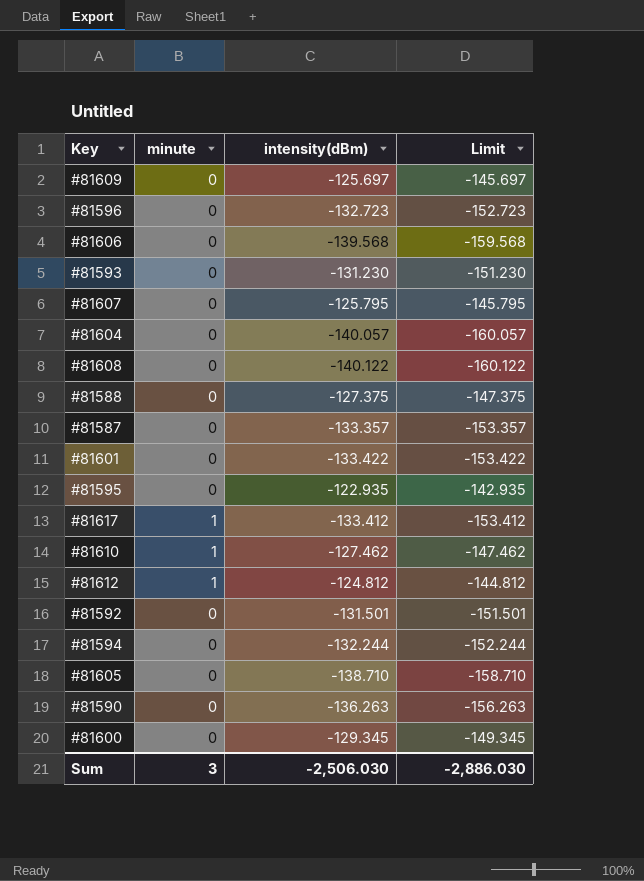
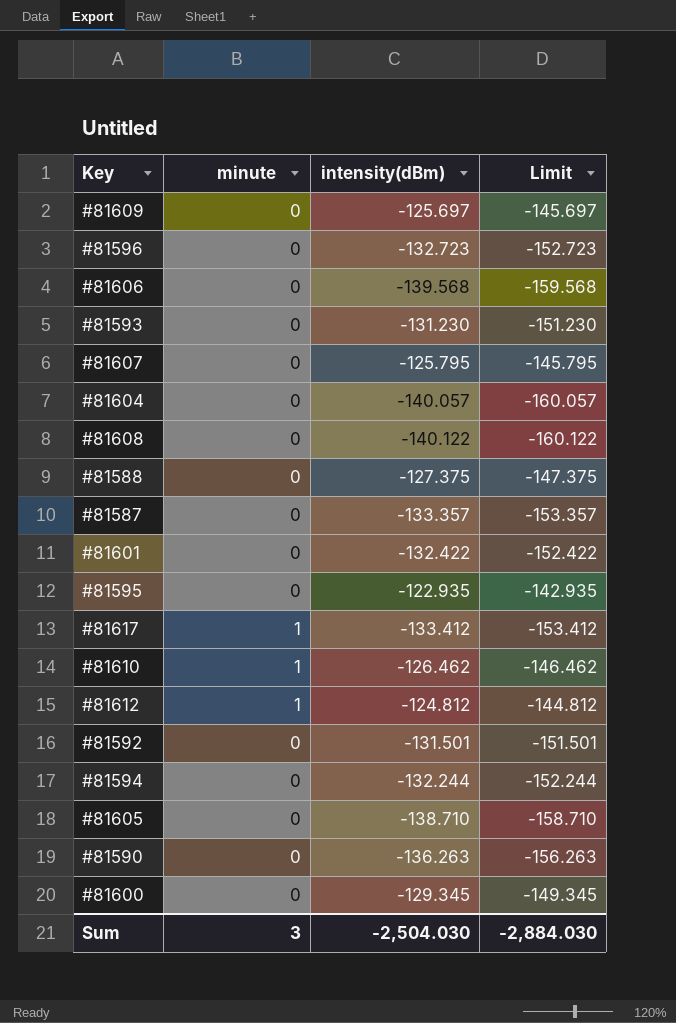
#81601 | intensity(dBm): -133.422 -> -132.422
#81601 | Limit: -153.422 -> -152.422
#81610 | intensity(dBm): -127.462 -> -126.462
#81610 | Limit: -147.462 -> -146.462
Sum | intensity(dBm): -2,506.030 -> -2,504.030
Sum | Limit: -2,886.030 -> -2,884.030

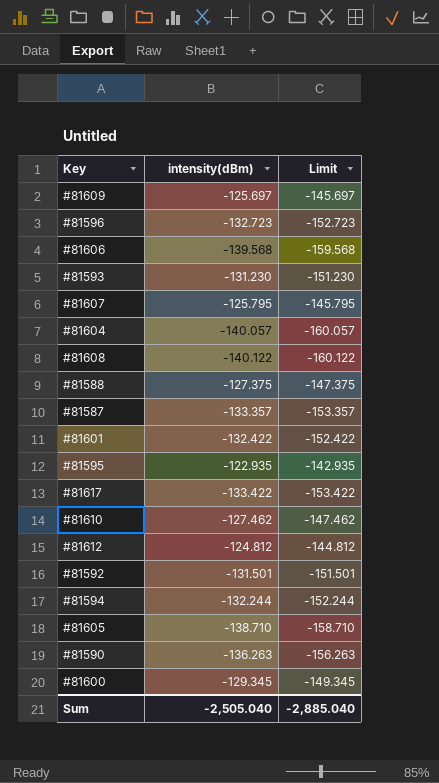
column minute | position: 2 -> none
#81617 | intensity(dBm): -133.412 -> -133.422
#81617 | Limit: -153.412 -> -153.422
#81610 | intensity(dBm): -126.462 -> -127.462
#81610 | Limit: -146.462 -> -147.462
Sum | intensity(dBm): -2,504.030 -> -2,505.040
Sum | Limit: -2,884.030 -> -2,885.040

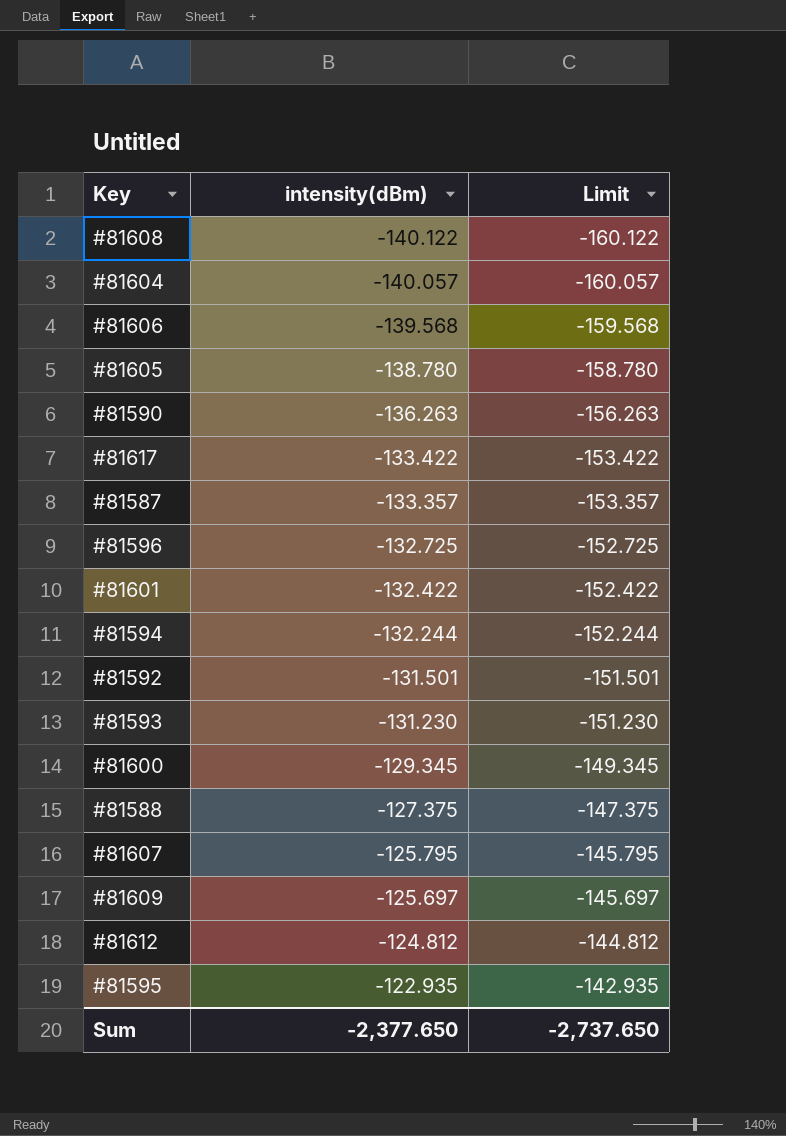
row order: none -> intensity(dBm) ascending
row #81610: -127.462 | -147.462 -> none
#81605 | intensity(dBm): -138.710 -> -138.780
#81605 | Limit: -158.710 -> -158.780
#81596 | intensity(dBm): -132.723 -> -132.725
#81596 | Limit: -152.723 -> -152.725
Sum | intensity(dBm): -2,505.040 -> -2,377.650
Sum | Limit: -2,885.040 -> -2,737.650

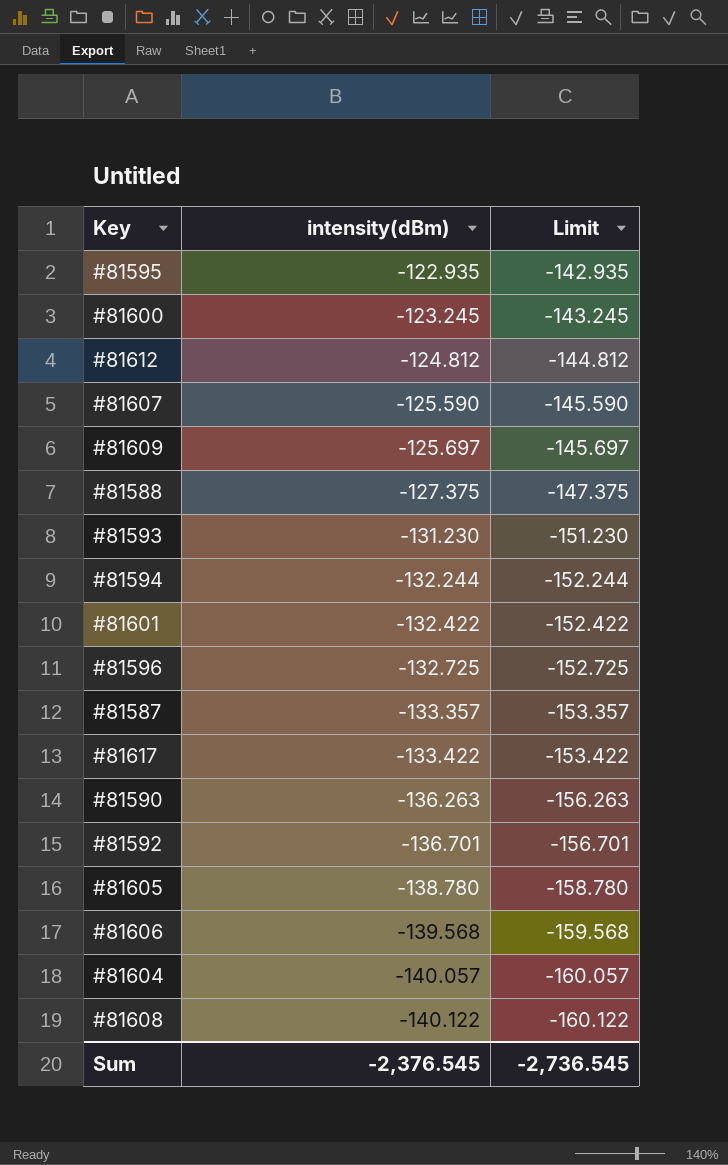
row order: intensity(dBm) ascending -> intensity(dBm) descending
#81600 | intensity(dBm): -129.345 -> -123.245
#81600 | Limit: -149.345 -> -143.245
#81607 | intensity(dBm): -125.795 -> -125.590
#81607 | Limit: -145.795 -> -145.590
#81592 | intensity(dBm): -131.501 -> -136.701
#81592 | Limit: -151.501 -> -156.701
Sum | intensity(dBm): -2,377.650 -> -2,376.545
Sum | Limit: -2,737.650 -> -2,736.545

